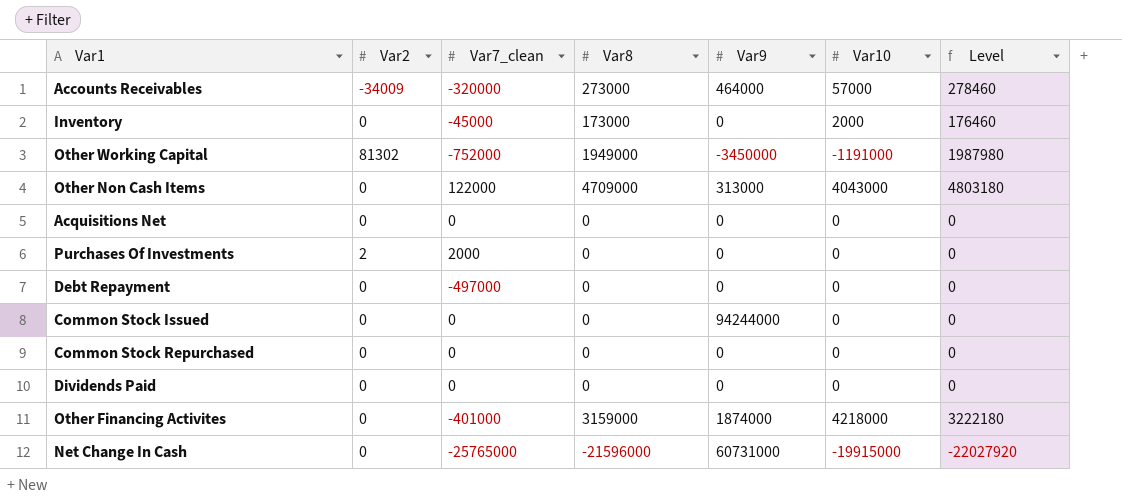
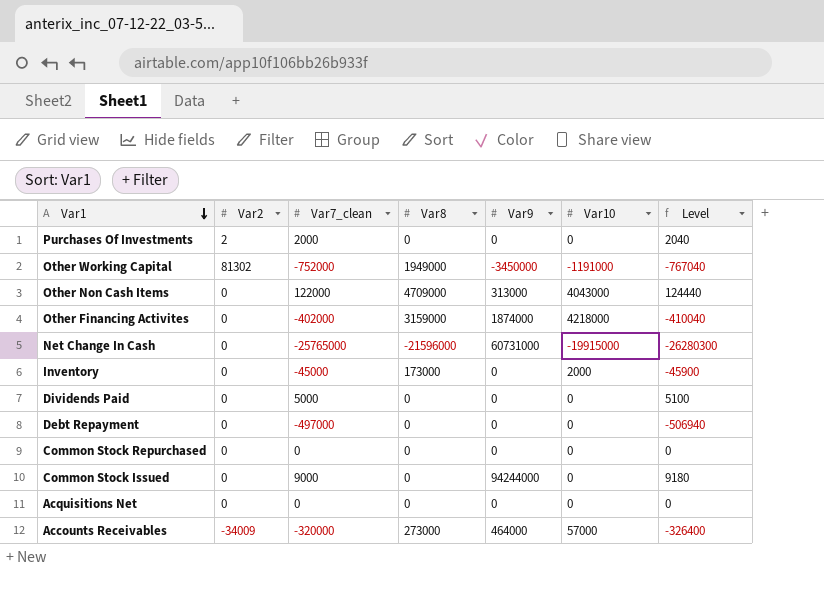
row order: none -> Var1 descending
column Level | formula: [Var8] * 1.02 -> [Var7_clean] * 1.02
Other Financing Activites | Var7_clean: -401000 -> -402000
Dividends Paid | Var7_clean: 0 -> 5000
Common Stock Issued | Var7_clean: 0 -> 9000

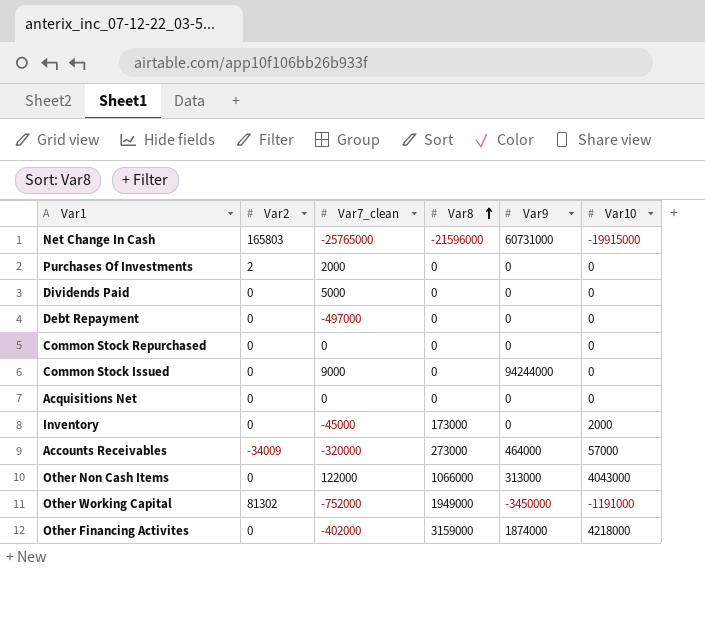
row order: Var1 descending -> Var8 ascending
column Level | formula: [Var7_clean] * 1.02 -> none
Net Change In Cash | Var2: 0 -> 165803
Other Non Cash Items | Var8: 4709000 -> 1066000

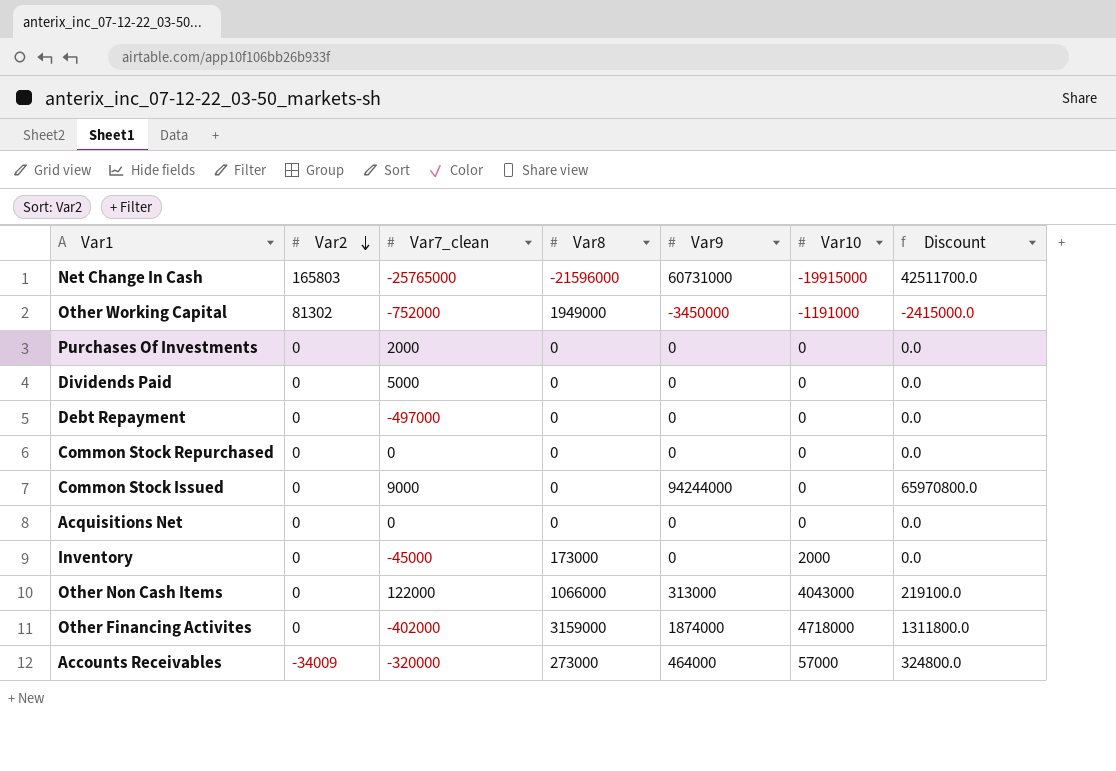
row order: Var8 ascending -> Var2 descending
column Discount | formula: none -> [Var9] * 0.7
Purchases Of Investments | Var2: 2 -> 0
Other Financing Activites | Var10: 4218000 -> 4718000

